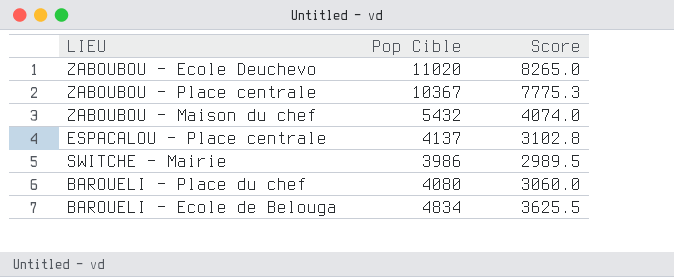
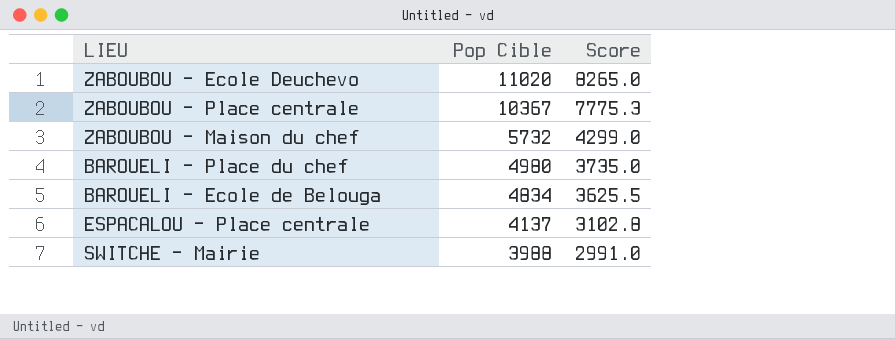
row order: none -> Pop Cible descending
ZABOUBOU - Maison du chef | Pop Cible: 5432 -> 5732
ZABOUBOU - Maison du chef | Score: 4074.0 -> 4299.0
BAROUELI - Place du chef | Pop Cible: 4080 -> 4980
BAROUELI - Place du chef | Score: 3060.0 -> 3735.0
SWITCHE - Mairie | Pop Cible: 3986 -> 3988
SWITCHE - Mairie | Score: 2989.5 -> 2991.0

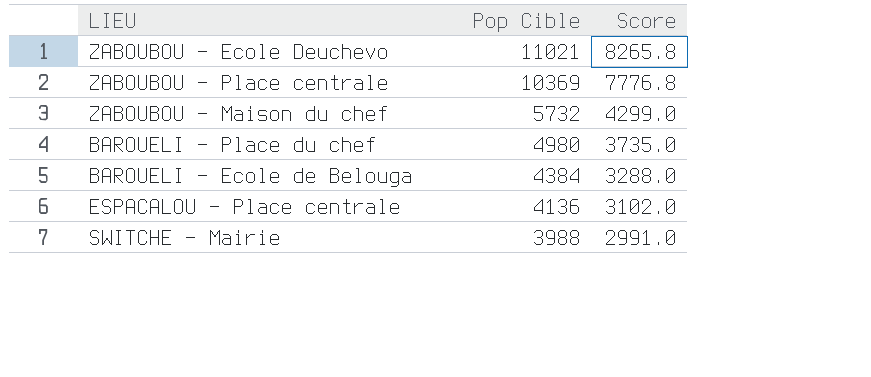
ZABOUBOU - Ecole Deuchevo | Pop Cible: 11020 -> 11021
ZABOUBOU - Ecole Deuchevo | Score: 8265.0 -> 8265.8
ZABOUBOU - Place centrale | Pop Cible: 10367 -> 10369
ZABOUBOU - Place centrale | Score: 7775.3 -> 7776.8
BAROUELI - Ecole de Belouga | Pop Cible: 4834 -> 4384
BAROUELI - Ecole de Belouga | Score: 3625.5 -> 3288.0
ESPACALOU - Place centrale | Pop Cible: 4137 -> 4136
ESPACALOU - Place centrale | Score: 3102.8 -> 3102.0

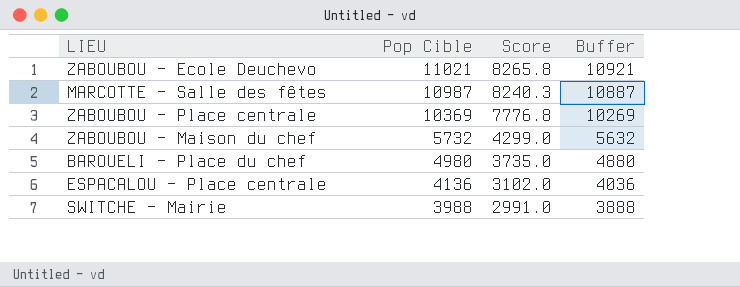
column Buffer | formula: none -> [Pop Cible] - 100
row BAROUELI - Ecole de Belouga: 4384 | 3288.0 -> none
row MARCOTTE - Salle des fêtes: none -> 10987 | 8240.3 | 10887

